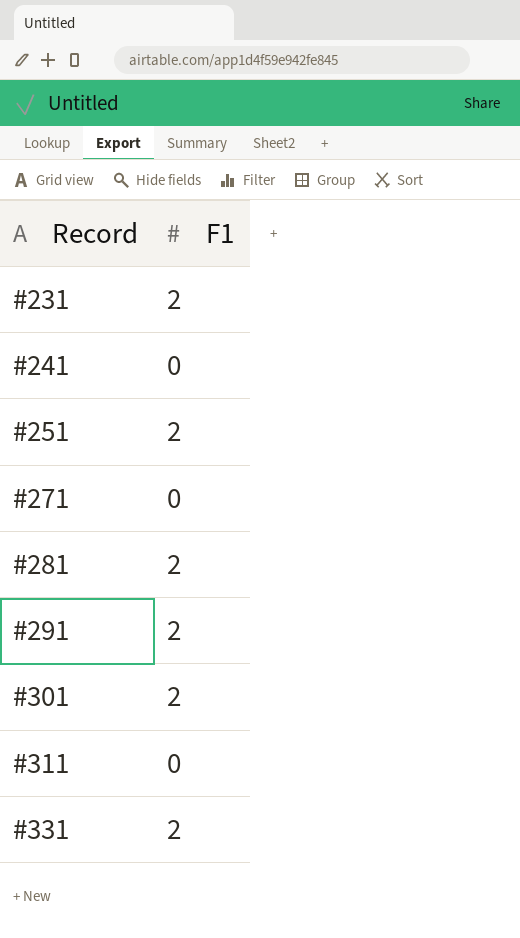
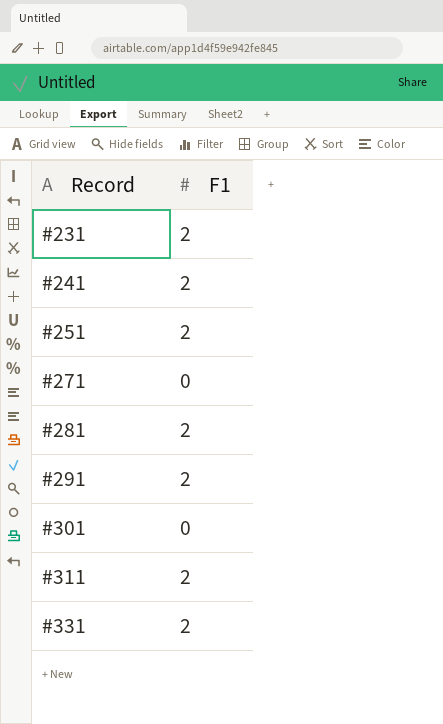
#241 | F1: 0 -> 2
#301 | F1: 2 -> 0
#311 | F1: 0 -> 2

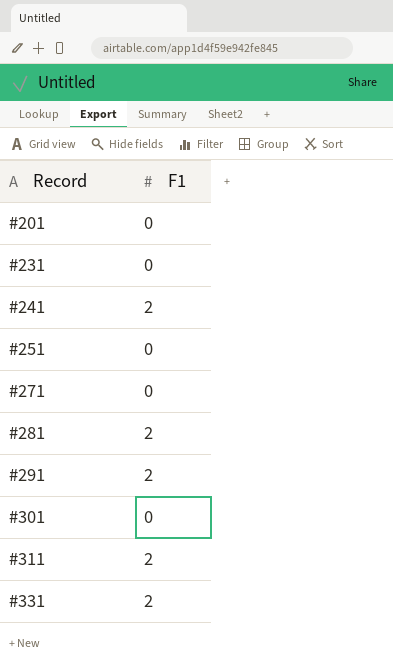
row #201: none -> 0
#231 | F1: 2 -> 0
#251 | F1: 2 -> 0

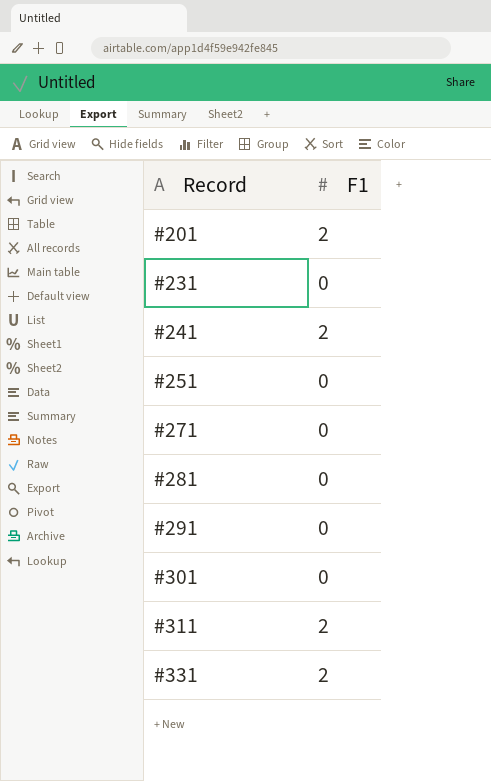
#201 | F1: 0 -> 2
#281 | F1: 2 -> 0
#291 | F1: 2 -> 0

